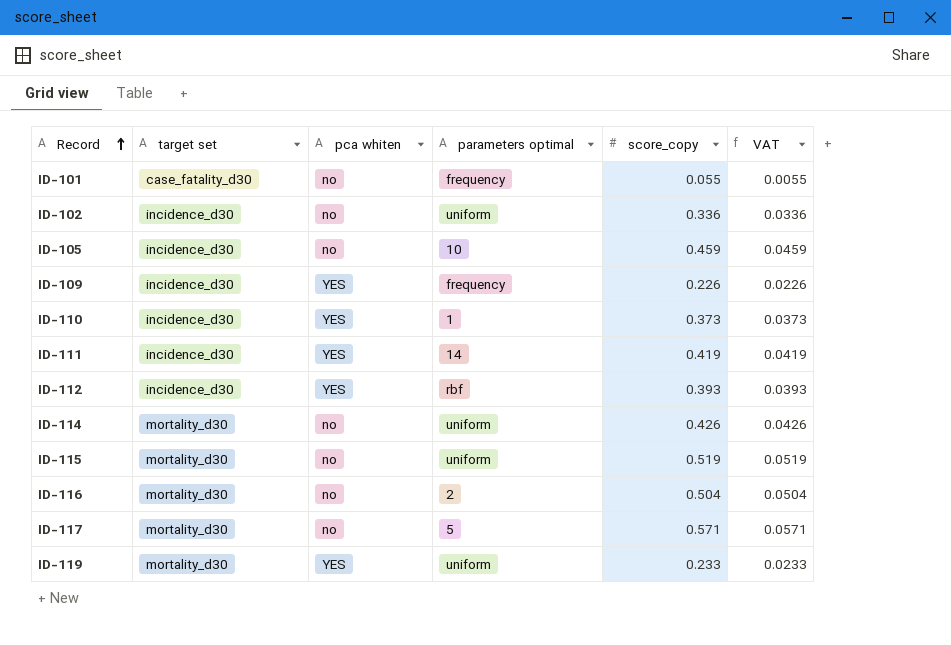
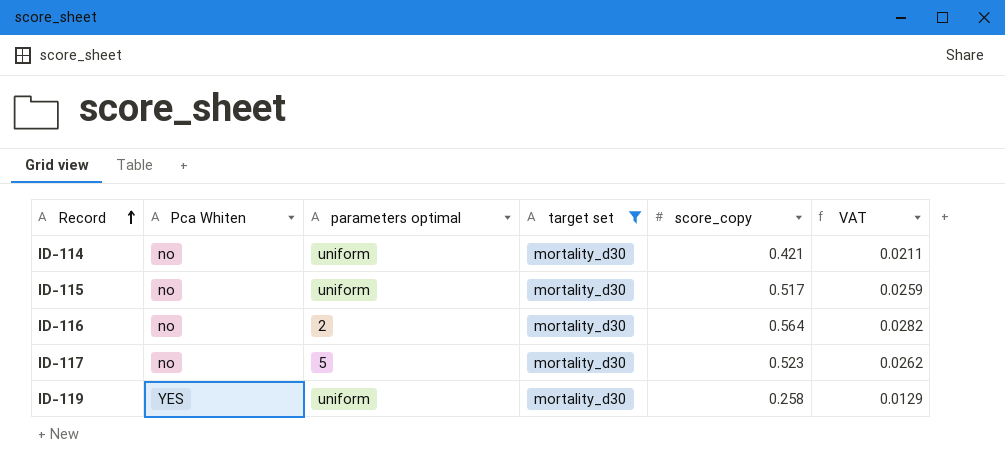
filter: none -> target set = mortality_d30
column name: pca whiten -> Pca Whiten
column target set | position: 2 -> 4
column VAT | formula: [score_copy] * 0.1 -> [score_copy] * 0.05
ID-114 | score_copy: 0.426 -> 0.421
ID-115 | score_copy: 0.519 -> 0.517
ID-116 | score_copy: 0.504 -> 0.564
ID-117 | score_copy: 0.571 -> 0.523
ID-119 | score_copy: 0.233 -> 0.258

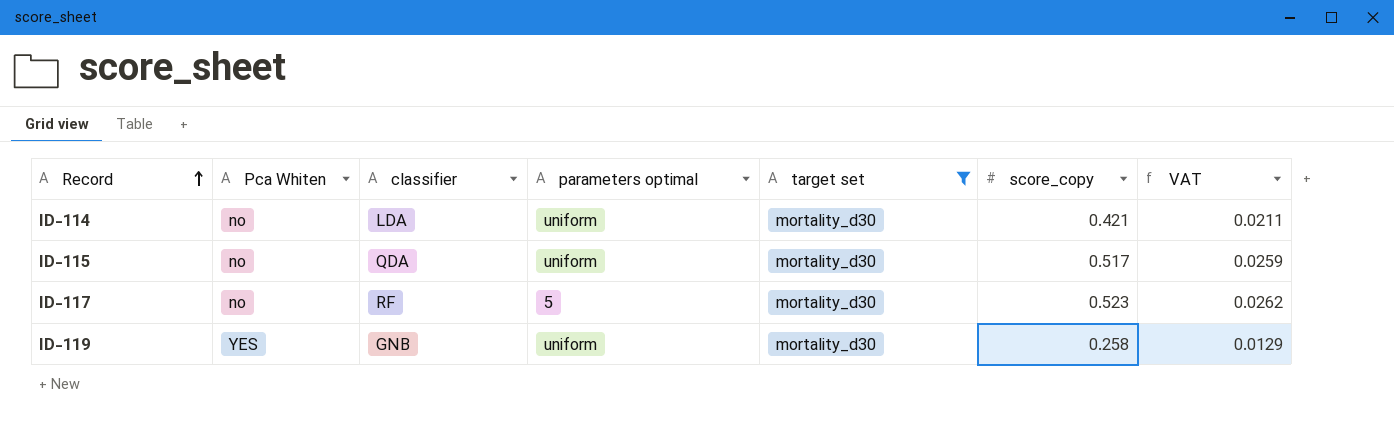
column classifier | position: none -> 3
row ID-116: no | 2 | mortality_d30 | 0.564 | 0.0282 -> none

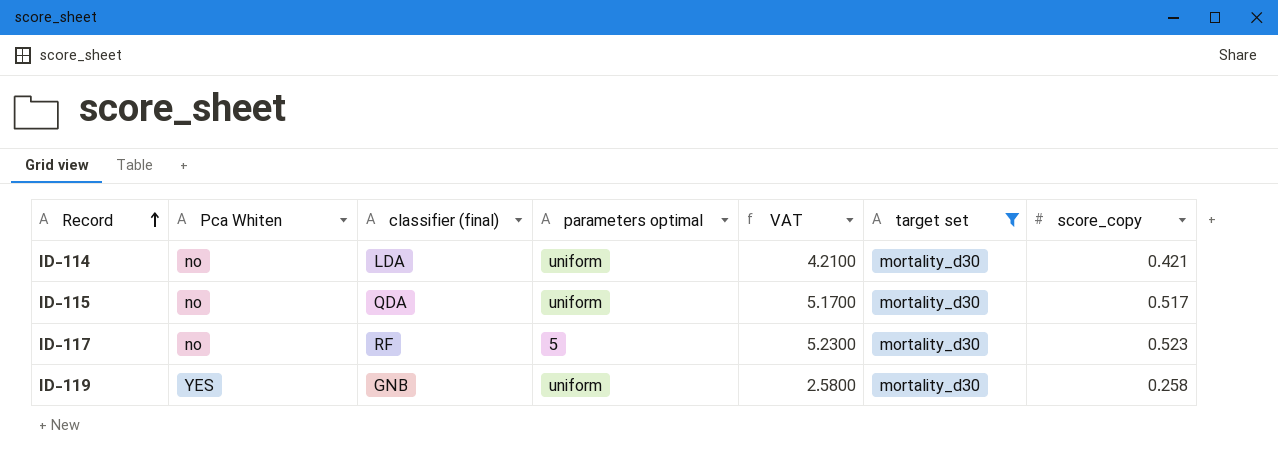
column name: classifier -> classifier (final)
column VAT | formula: [score_copy] * 0.05 -> [score_copy] * 10
column VAT | position: 7 -> 5

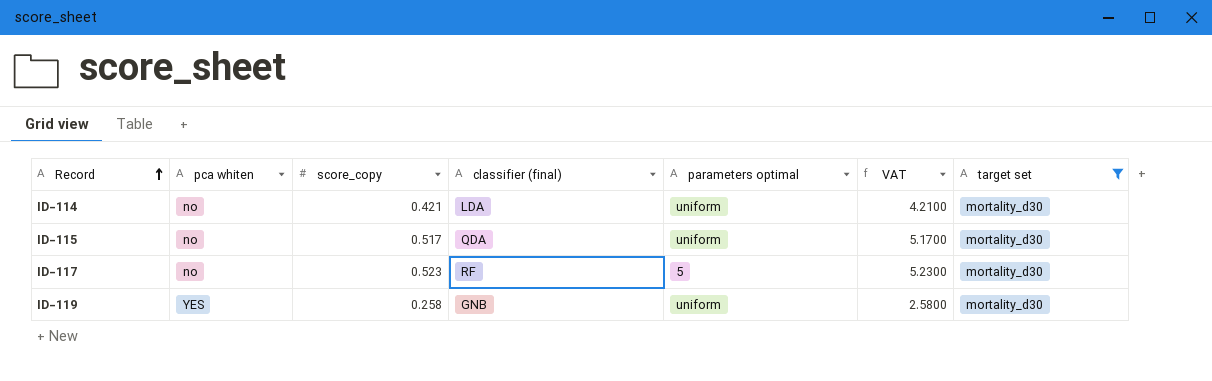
column name: Pca Whiten -> pca whiten
column score_copy | position: 7 -> 3

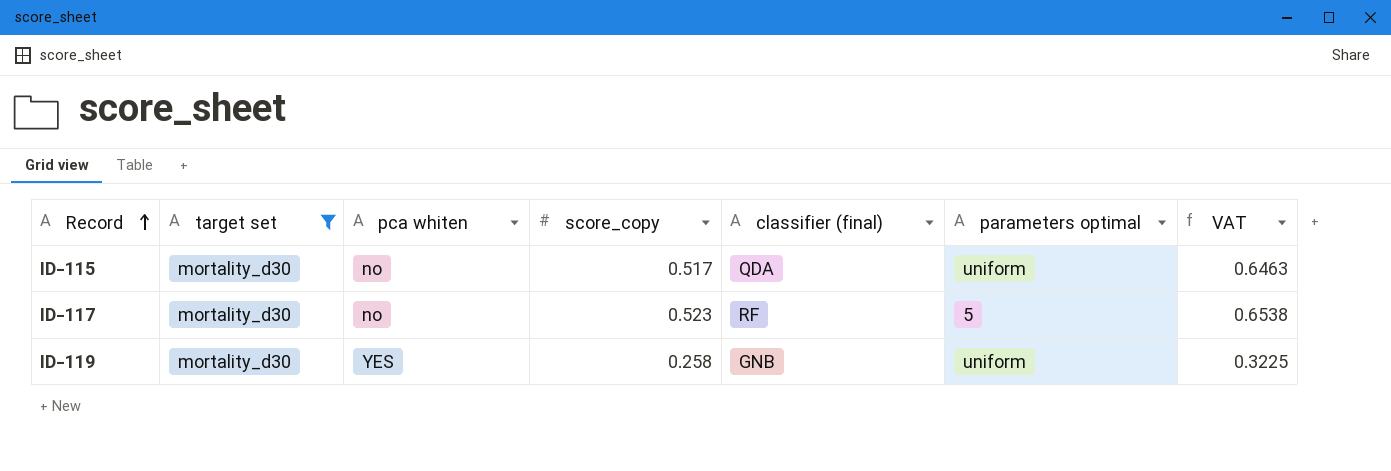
column target set | position: 7 -> 2
column VAT | formula: [score_copy] * 10 -> [score_copy] * 1.25
row ID-114: no | 0.421 | LDA | uniform | 4.2100 | mortality_d30 -> none

